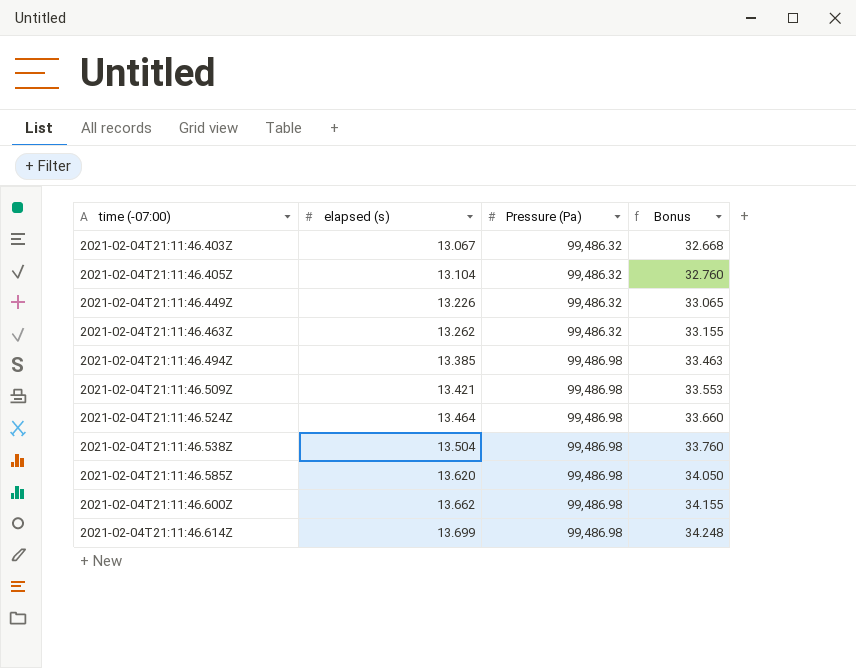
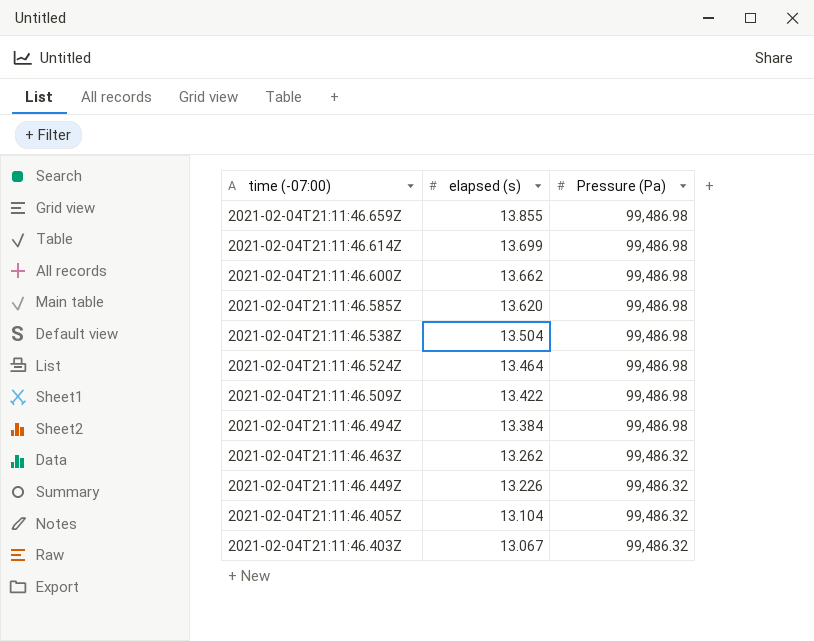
row order: time (-07:00) ascending -> time (-07:00) descending
column Bonus | formula: [elapsed (s)] * 2.5 -> none
row 2021-02-04T21:11:46.659Z: none -> 13.855 | 99,486.98
2021-02-04T21:11:46.509Z | elapsed (s): 13.421 -> 13.422
2021-02-04T21:11:46.494Z | elapsed (s): 13.385 -> 13.384

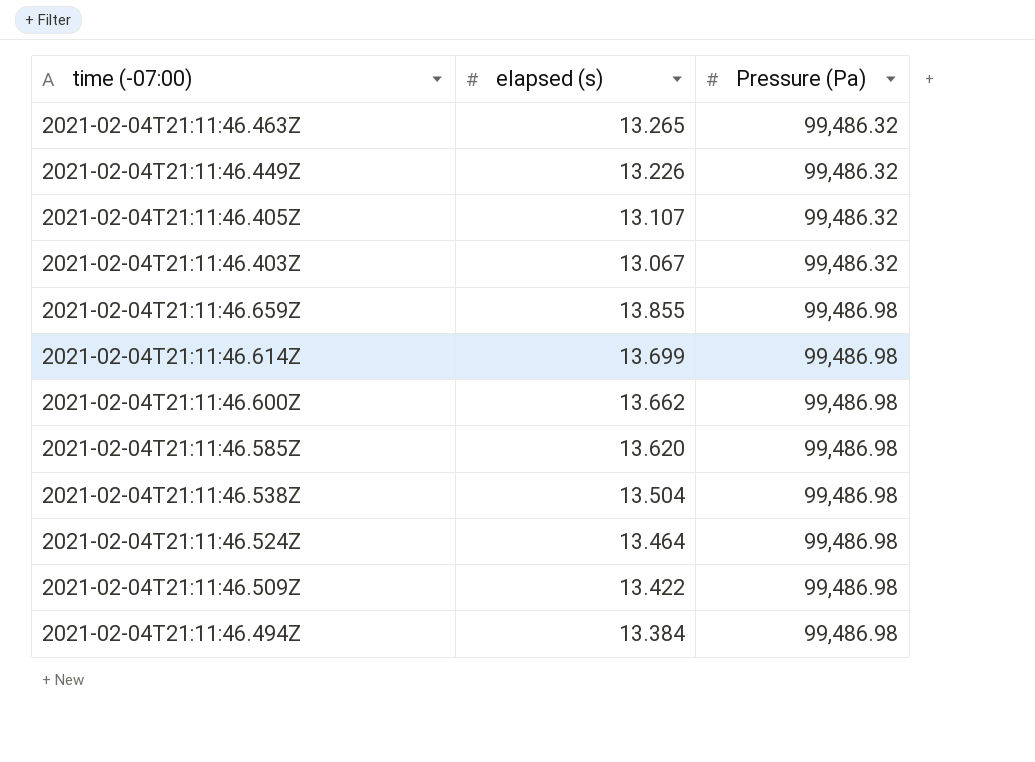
row order: time (-07:00) descending -> Pressure (Pa) ascending
2021-02-04T21:11:46.463Z | elapsed (s): 13.262 -> 13.265
2021-02-04T21:11:46.405Z | elapsed (s): 13.104 -> 13.107

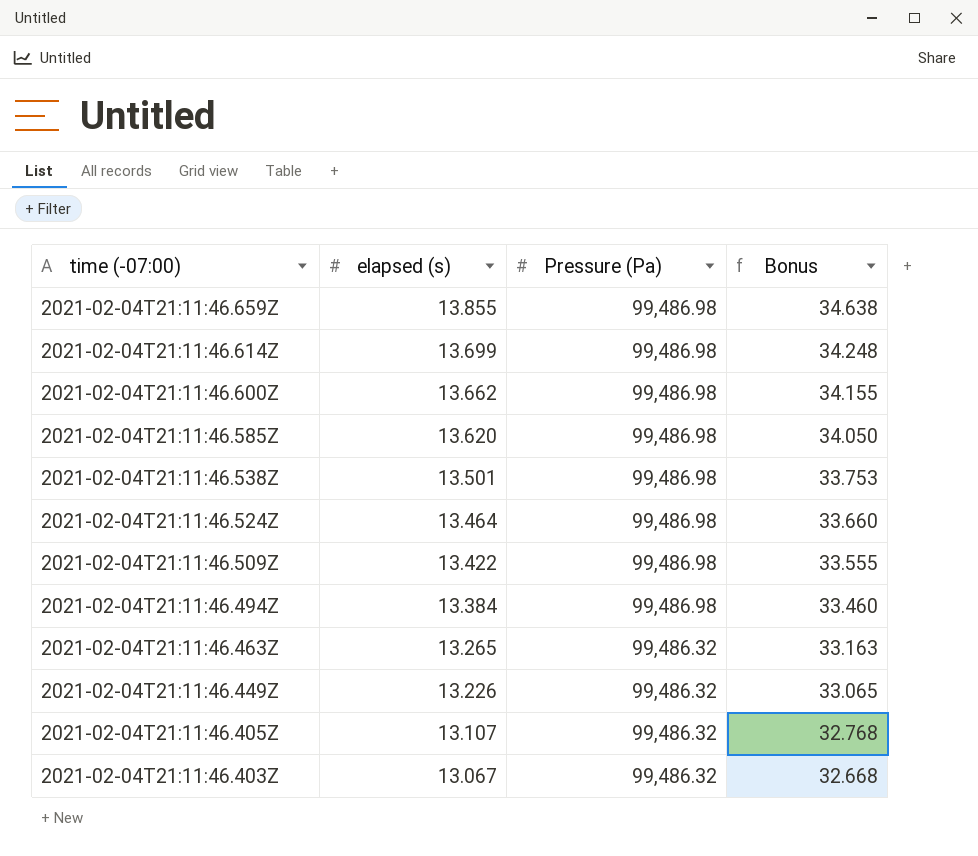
row order: Pressure (Pa) ascending -> time (-07:00) descending
column Bonus | formula: none -> [elapsed (s)] * 2.5
2021-02-04T21:11:46.538Z | elapsed (s): 13.504 -> 13.501

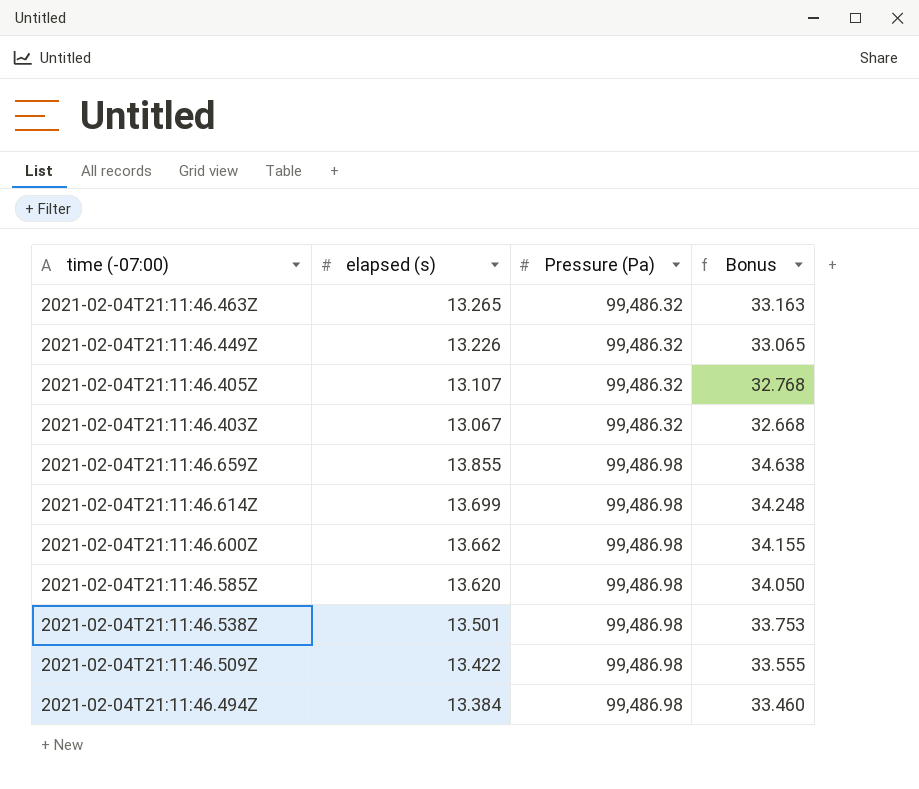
row order: time (-07:00) descending -> Pressure (Pa) ascending
row 2021-02-04T21:11:46.524Z: 13.464 | 99,486.98 | 33.660 -> none

